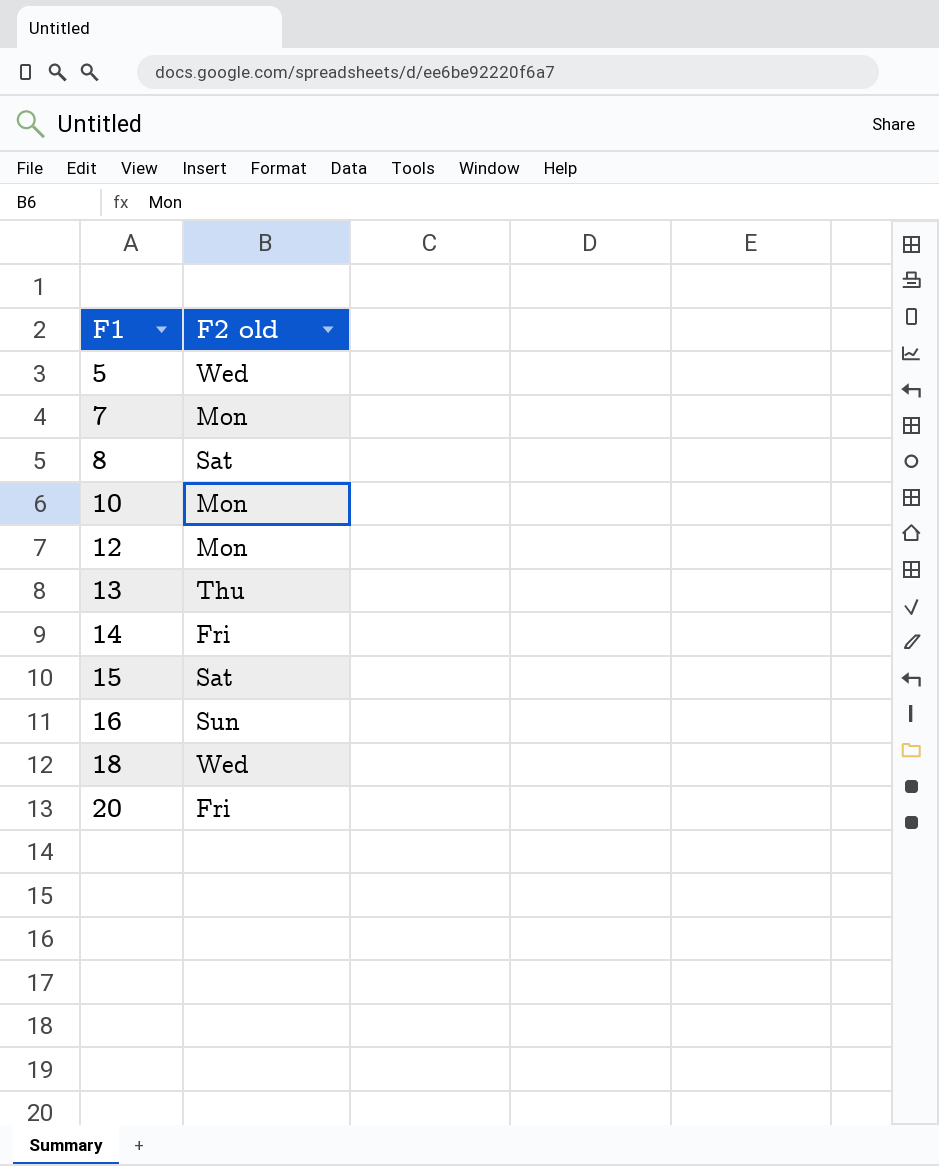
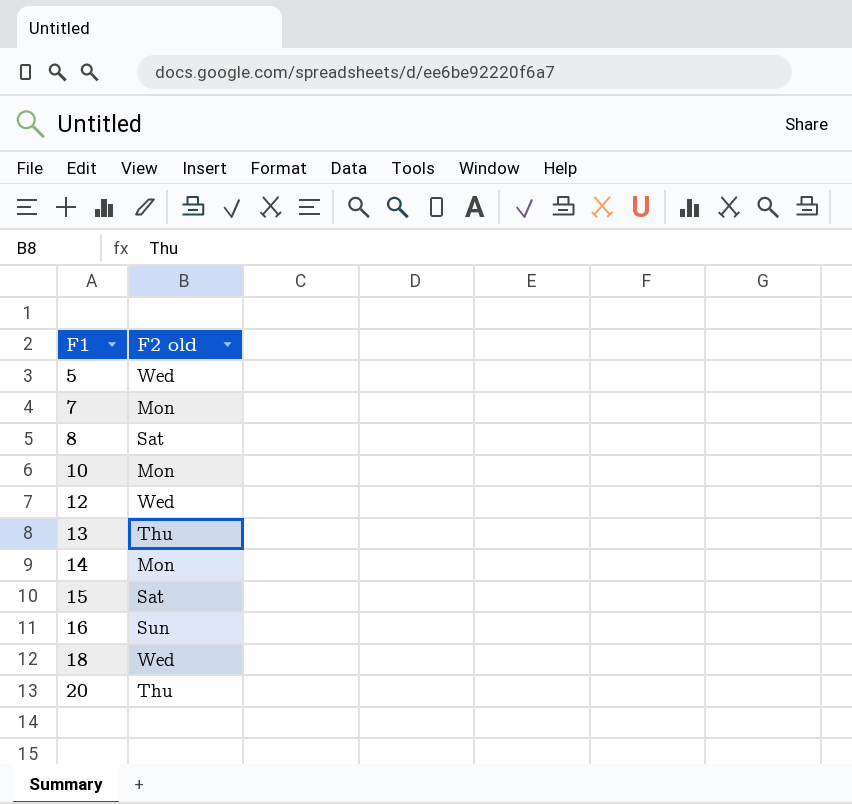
12 | F2 old: Mon -> Wed
14 | F2 old: Fri -> Mon
20 | F2 old: Fri -> Thu

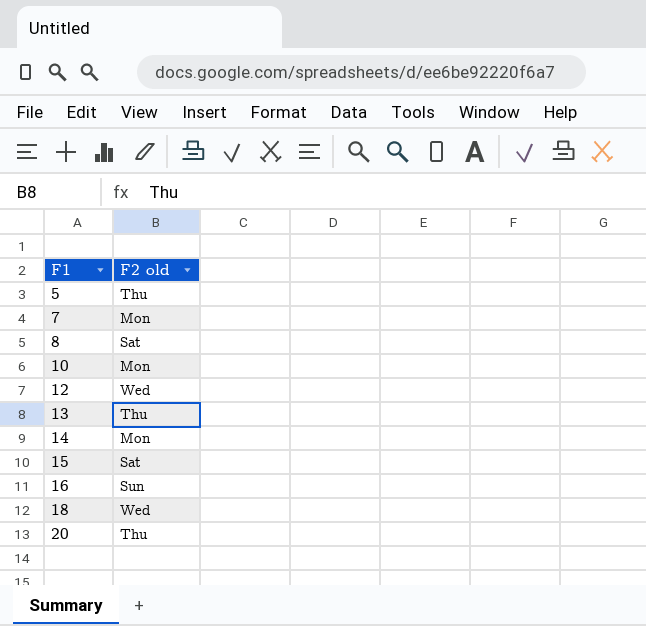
5 | F2 old: Wed -> Thu

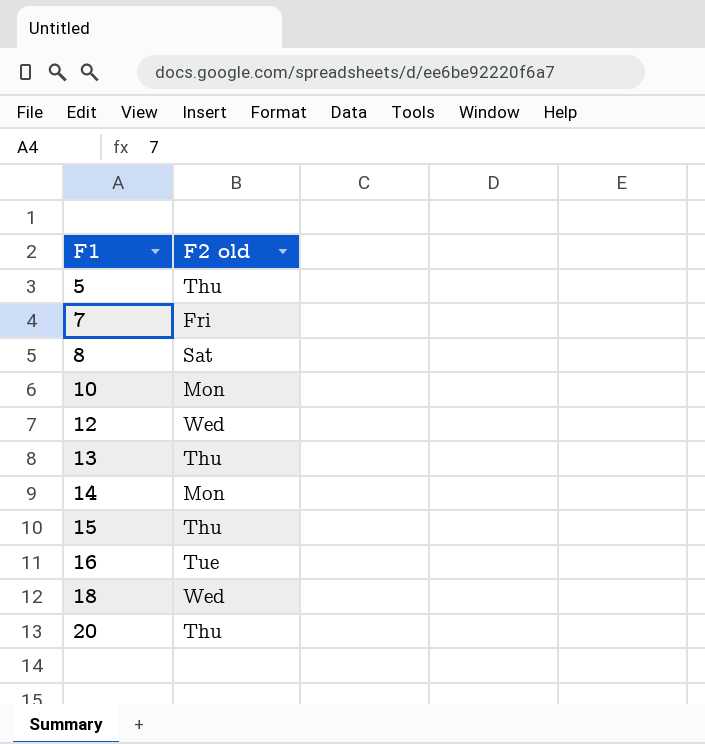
7 | F2 old: Mon -> Fri
15 | F2 old: Sat -> Thu
16 | F2 old: Sun -> Tue

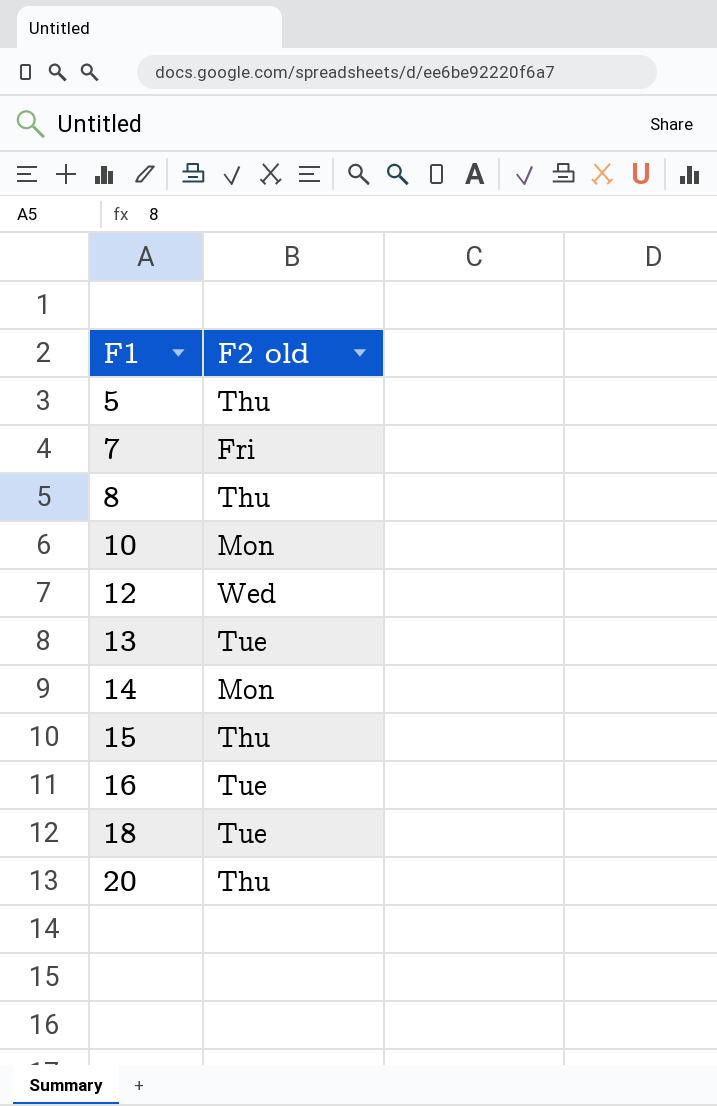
8 | F2 old: Sat -> Thu
13 | F2 old: Thu -> Tue
18 | F2 old: Wed -> Tue

